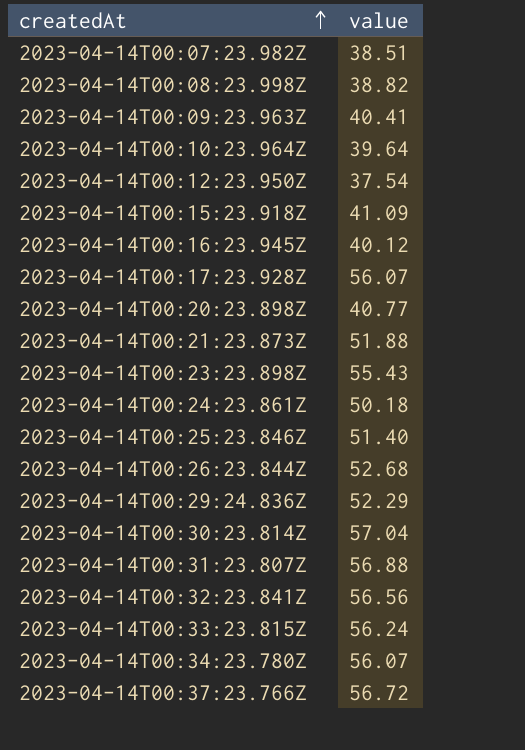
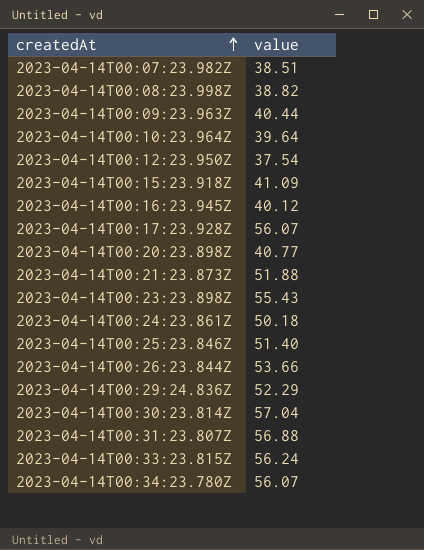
row 2023-04-14T00:32:23.841Z: 56.56 -> none
row 2023-04-14T00:37:23.766Z: 56.72 -> none
2023-04-14T00:09:23.963Z | value: 40.41 -> 40.44
2023-04-14T00:26:23.844Z | value: 52.68 -> 53.66

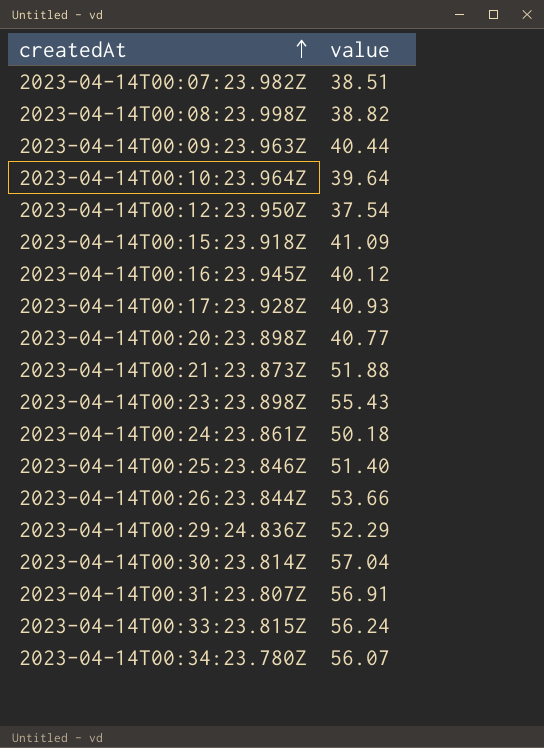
2023-04-14T00:17:23.928Z | value: 56.07 -> 40.93
2023-04-14T00:31:23.807Z | value: 56.88 -> 56.91

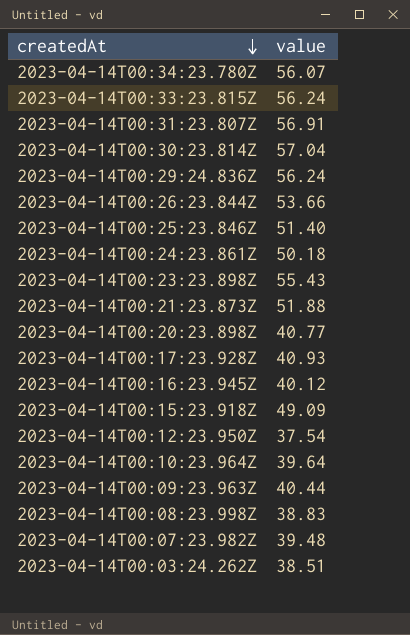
row order: createdAt ascending -> createdAt descending
2023-04-14T00:29:24.836Z | value: 52.29 -> 56.24
2023-04-14T00:15:23.918Z | value: 41.09 -> 49.09
2023-04-14T00:08:23.998Z | value: 38.82 -> 38.83
2023-04-14T00:07:23.982Z | value: 38.51 -> 39.48
row 2023-04-14T00:03:24.262Z: none -> 38.51

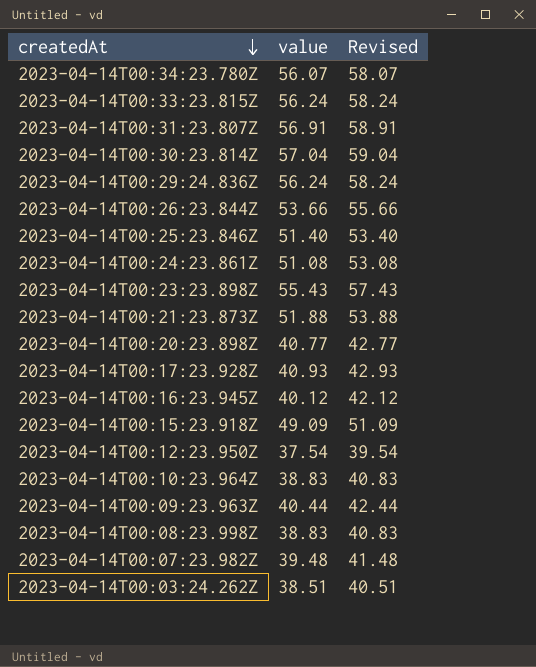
column Revised | formula: none -> [value] + 2
2023-04-14T00:24:23.861Z | value: 50.18 -> 51.08
2023-04-14T00:10:23.964Z | value: 39.64 -> 38.83

